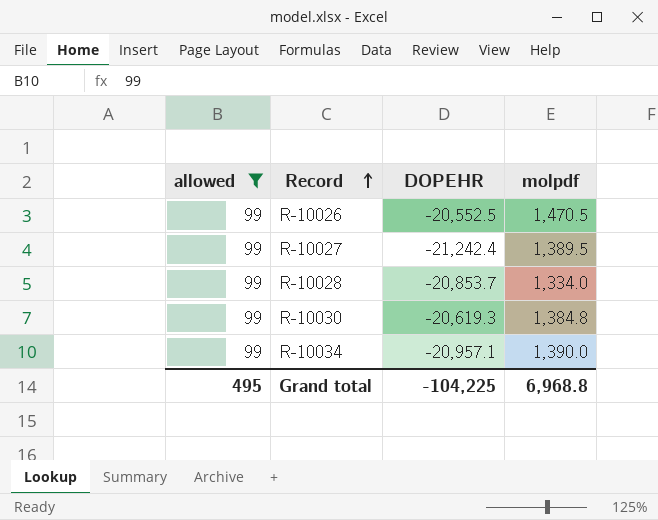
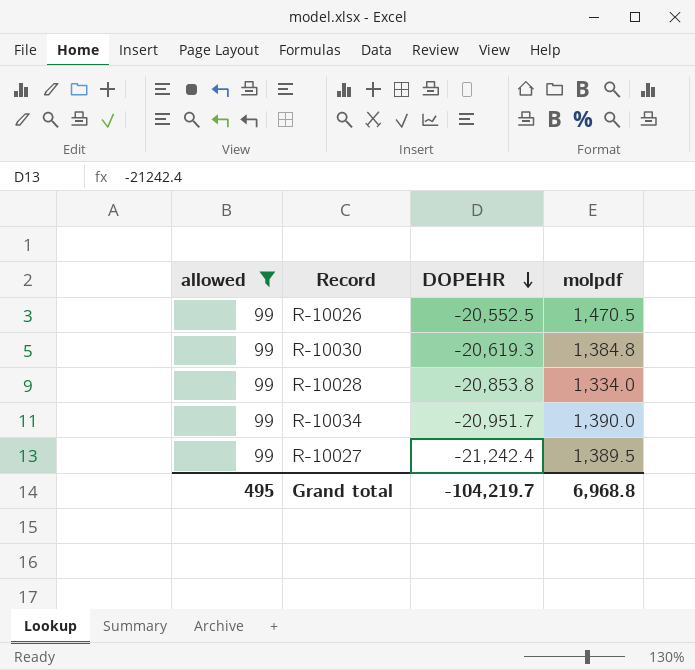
row order: Record ascending -> DOPEHR descending
R-10028 | DOPEHR: -20,853.7 -> -20,853.8
R-10034 | DOPEHR: -20,957.1 -> -20,951.7
Grand total | DOPEHR: -104,225 -> -104,219.7

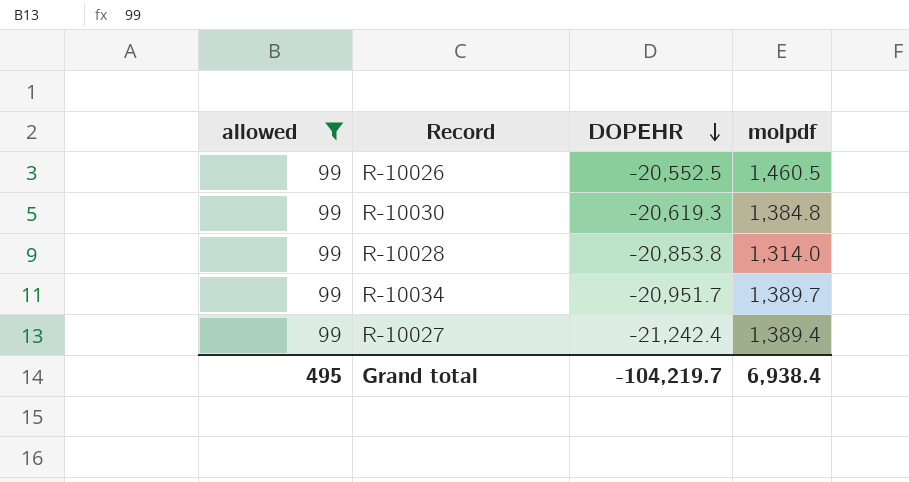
R-10026 | molpdf: 1,470.5 -> 1,460.5
R-10028 | molpdf: 1,334.0 -> 1,314.0
R-10034 | molpdf: 1,390.0 -> 1,389.7
R-10027 | molpdf: 1,389.5 -> 1,389.4
Grand total | molpdf: 6,968.8 -> 6,938.4

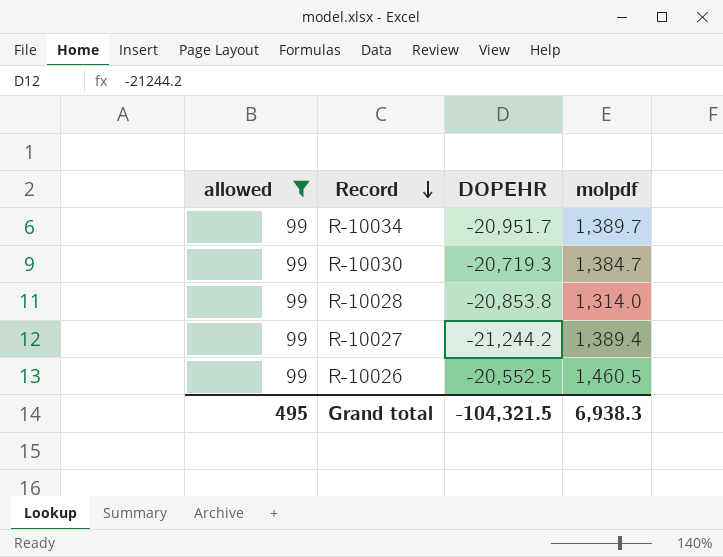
row order: DOPEHR descending -> Record descending
R-10030 | DOPEHR: -20,619.3 -> -20,719.3
R-10030 | molpdf: 1,384.8 -> 1,384.7
R-10027 | DOPEHR: -21,242.4 -> -21,244.2
Grand total | DOPEHR: -104,219.7 -> -104,321.5
Grand total | molpdf: 6,938.4 -> 6,938.3

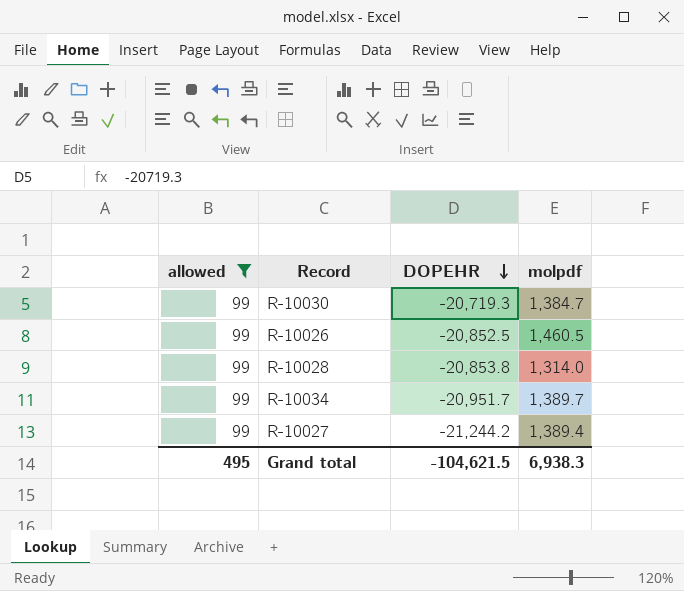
row order: Record descending -> DOPEHR descending
R-10026 | DOPEHR: -20,552.5 -> -20,852.5
Grand total | DOPEHR: -104,321.5 -> -104,621.5

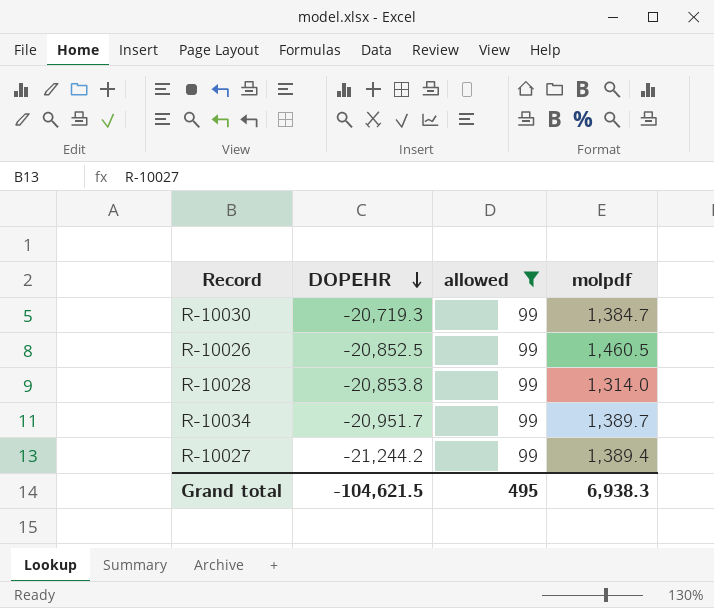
column allowed | position: 1 -> 3

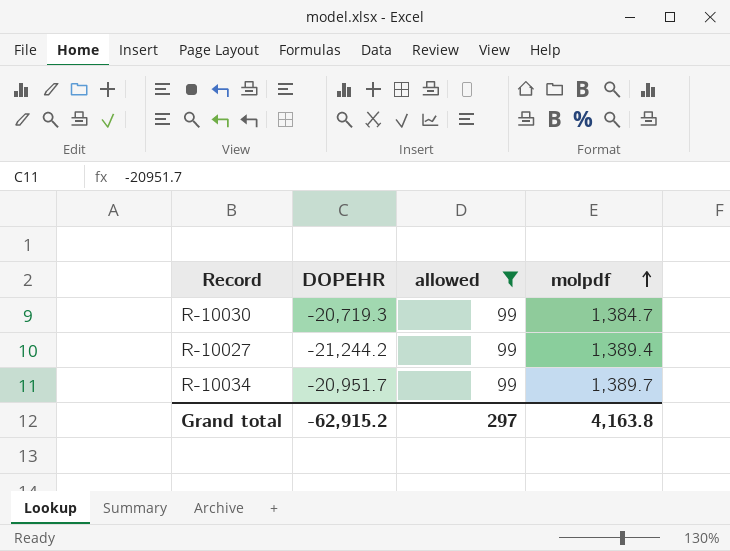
row order: DOPEHR descending -> molpdf ascending
row R-10026: -20,852.5 | 99 | 1,460.5 -> none
row R-10028: -20,853.8 | 99 | 1,314.0 -> none
Grand total | DOPEHR: -104,621.5 -> -62,915.2
Grand total | allowed: 495 -> 297
Grand total | molpdf: 6,938.3 -> 4,163.8

